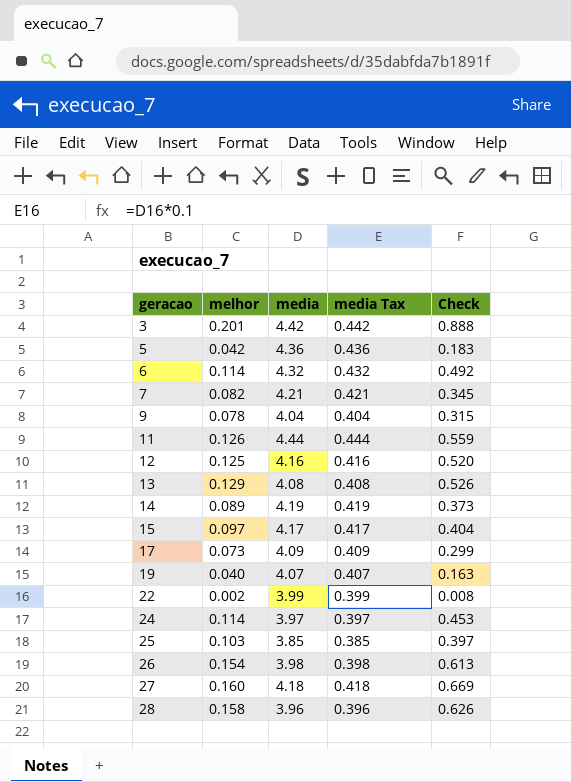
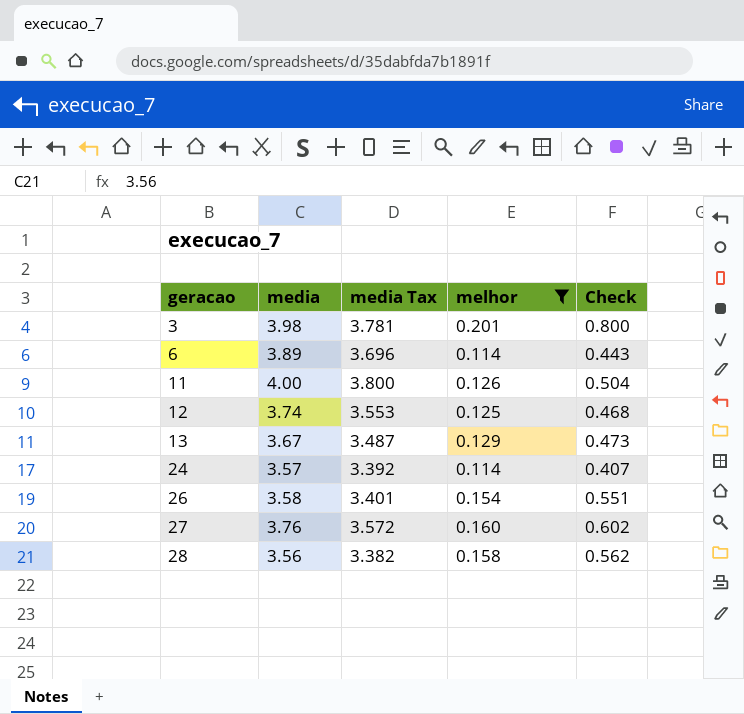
filter: none -> melhor >= 0.114
column media Tax | formula: [media] * 0.1 -> [media] * 0.95
column melhor | position: 2 -> 4
3 | media: 4.42 -> 3.98
3 | Check: 0.888 -> 0.800
6 | media: 4.32 -> 3.89
6 | Check: 0.492 -> 0.443
11 | media: 4.44 -> 4.00
11 | Check: 0.559 -> 0.504
12 | media: 4.16 -> 3.74
12 | Check: 0.520 -> 0.468
13 | media: 4.08 -> 3.67
13 | Check: 0.526 -> 0.473
24 | media: 3.97 -> 3.57
24 | Check: 0.453 -> 0.407
26 | media: 3.98 -> 3.58
26 | Check: 0.613 -> 0.551
27 | media: 4.18 -> 3.76
27 | Check: 0.669 -> 0.602
28 | media: 3.96 -> 3.56
28 | Check: 0.626 -> 0.562

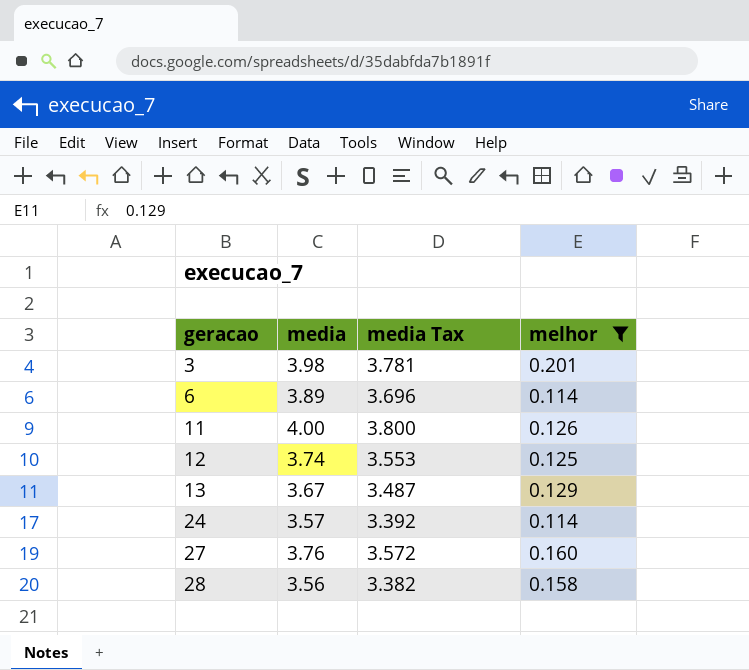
column Check | formula: [media] * [melhor] -> none
row 26: 3.58 | 3.401 | 0.154 | 0.551 -> none

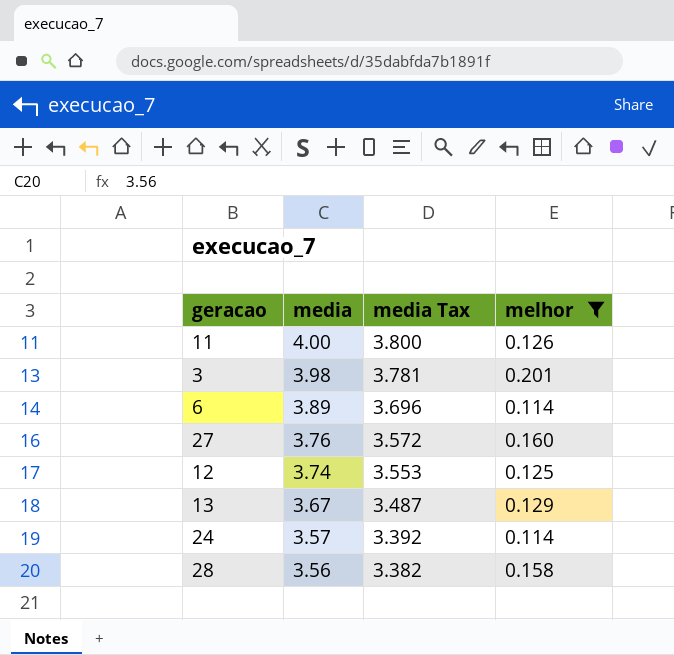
row order: geracao ascending -> media descending

